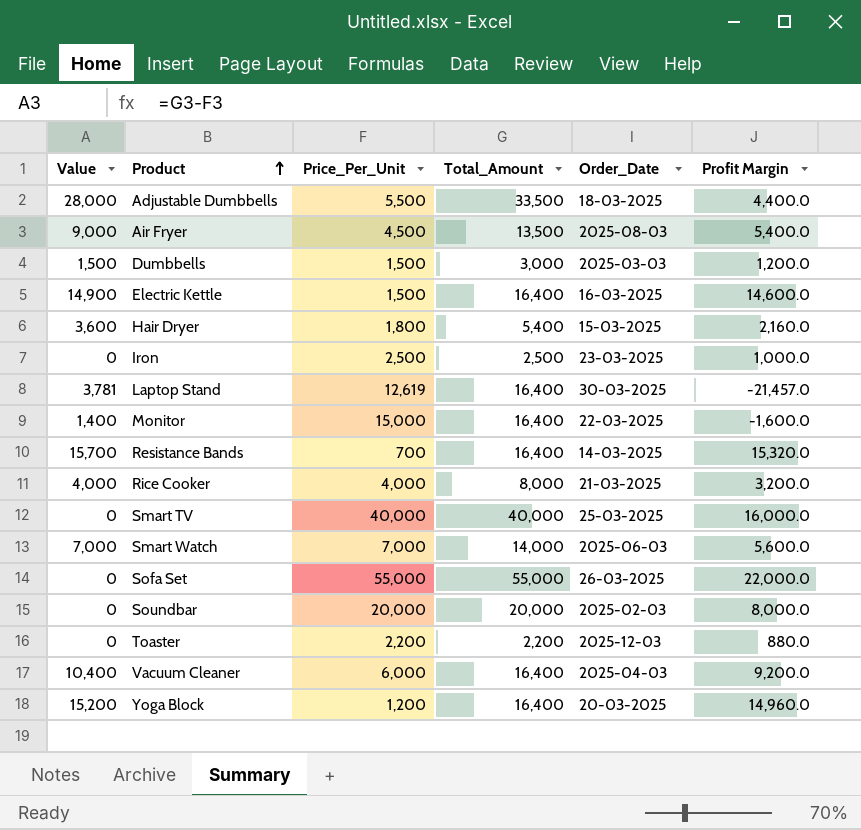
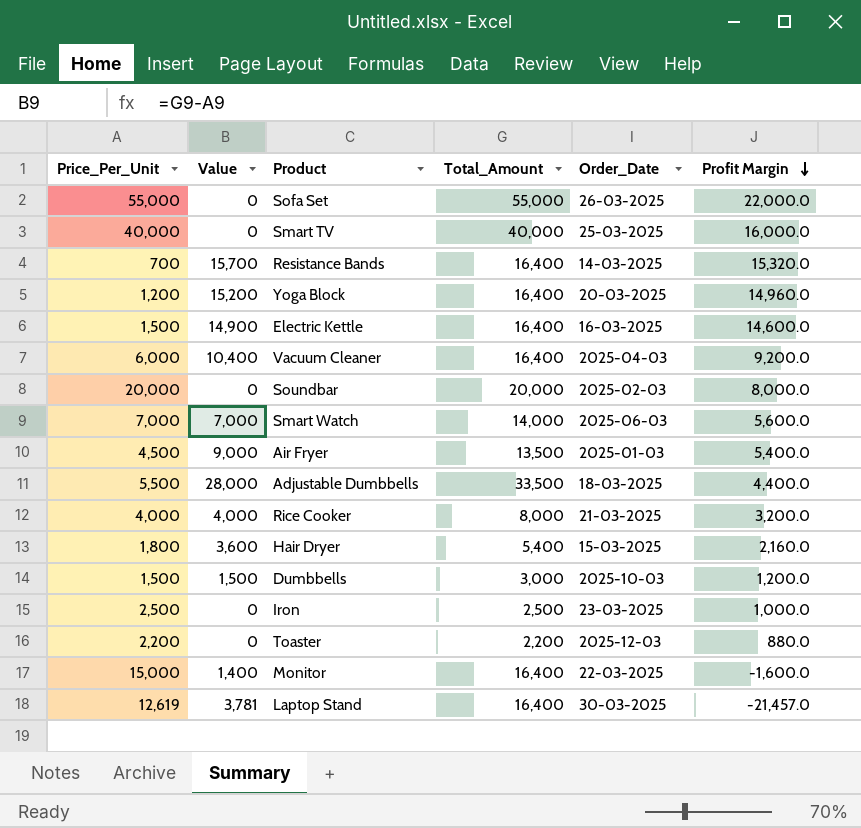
row order: Product ascending -> Profit Margin descending
column Price_Per_Unit | position: 3 -> 1
Air Fryer | Order_Date: 2025-08-03 -> 2025-01-03
Dumbbells | Order_Date: 2025-03-03 -> 2025-10-03

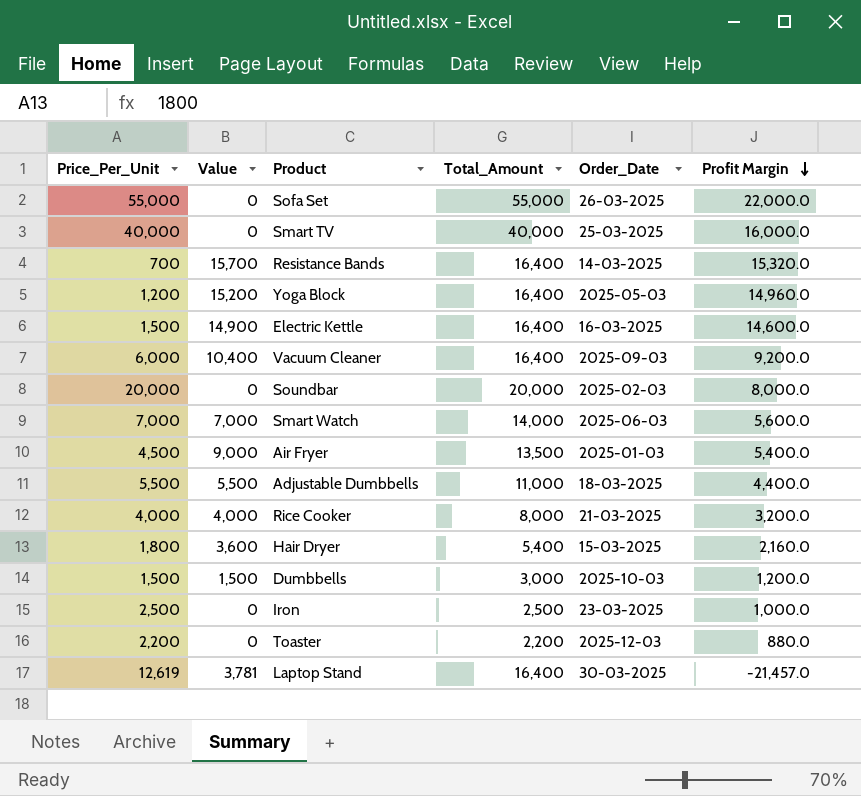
row Monitor: 15,000 | 1,400 | 16,400 | 22-03-2025 | -1,600.0 -> none
Yoga Block | Order_Date: 20-03-2025 -> 2025-05-03
Vacuum Cleaner | Order_Date: 2025-04-03 -> 2025-09-03
Adjustable Dumbbells | Value: 28,000 -> 5,500
Adjustable Dumbbells | Total_Amount: 33,500 -> 11,000

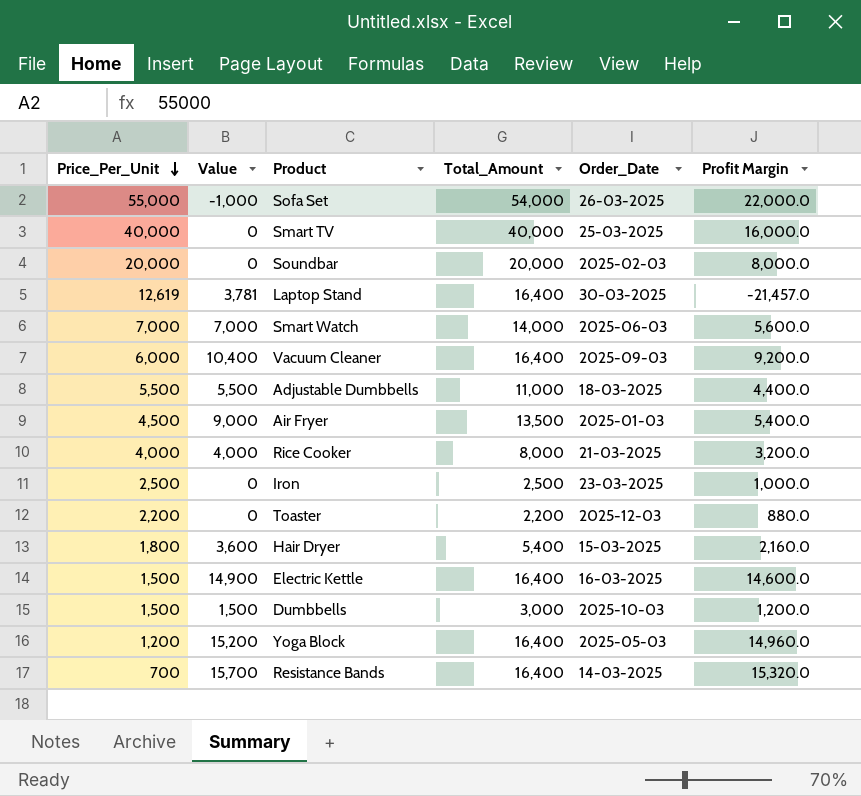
row order: Profit Margin descending -> Price_Per_Unit descending
Sofa Set | Value: 0 -> -1,000
Sofa Set | Total_Amount: 55,000 -> 54,000

